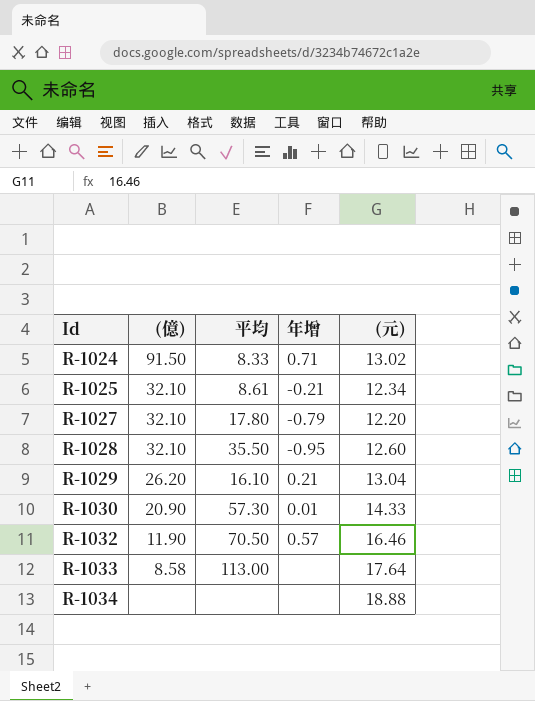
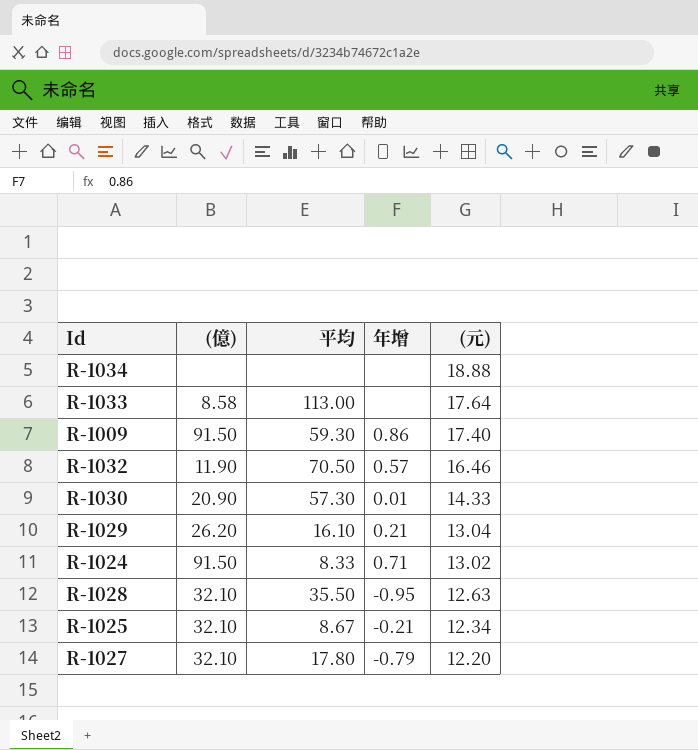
row order: Id ascending -> (元) descending
row R-1009: none -> 91.50 | 59.30 | 0.86 | 17.40
R-1028 | (元): 12.60 -> 12.63
R-1025 | 平均: 8.61 -> 8.67

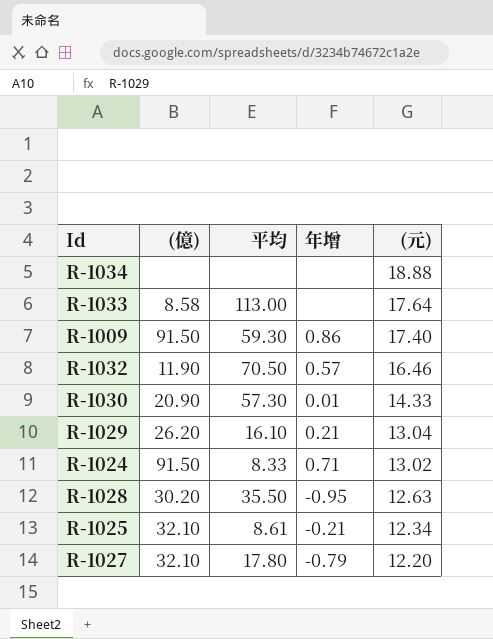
R-1028 | (億): 32.10 -> 30.20
R-1025 | 平均: 8.67 -> 8.61

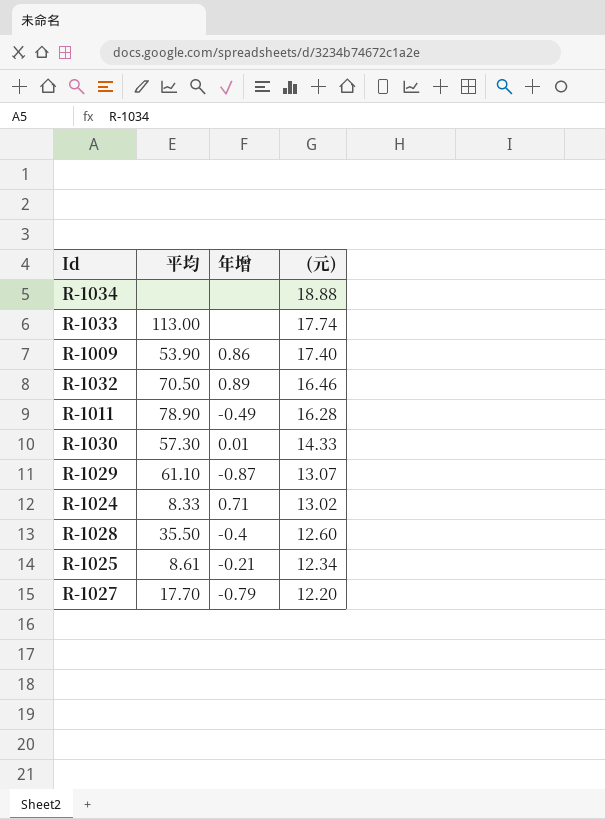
column (億) | position: 2 -> none
R-1033 | (元): 17.64 -> 17.74
R-1009 | 平均: 59.30 -> 53.90
R-1032 | 年增: 0.57 -> 0.89
row R-1011: none -> 78.90 | -0.49 | 16.28
R-1029 | 平均: 16.10 -> 61.10
R-1029 | 年增: 0.21 -> -0.87
R-1029 | (元): 13.04 -> 13.07
R-1028 | 年增: -0.95 -> -0.4
R-1028 | (元): 12.63 -> 12.60
R-1027 | 平均: 17.80 -> 17.70

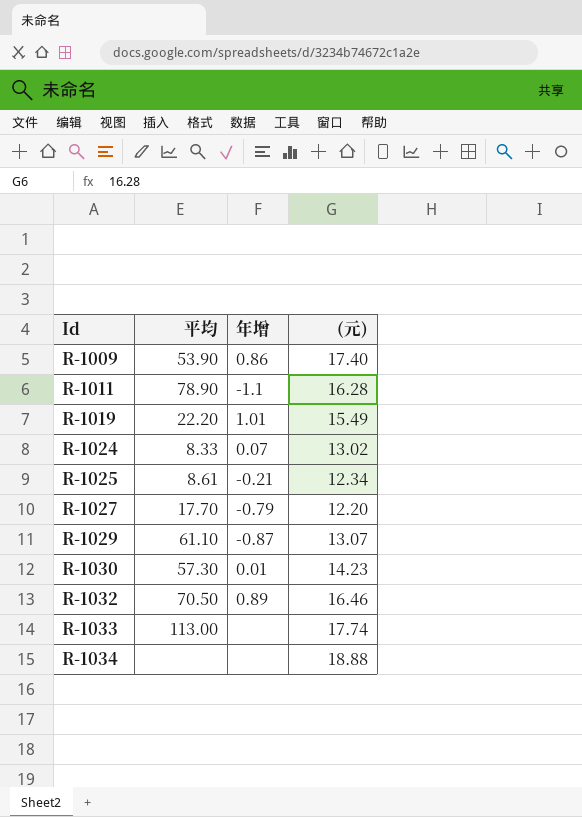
row order: (元) descending -> Id ascending
row R-1028: 35.50 | -0.4 | 12.60 -> none
R-1011 | 年增: -0.49 -> -1.1
row R-1019: none -> 22.20 | 1.01 | 15.49
R-1024 | 年增: 0.71 -> 0.07
R-1030 | (元): 14.33 -> 14.23

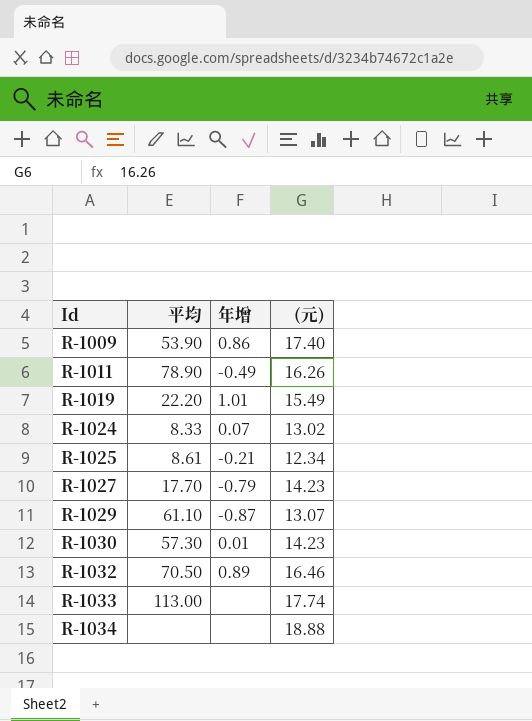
R-1011 | 年增: -1.1 -> -0.49
R-1011 | (元): 16.28 -> 16.26
R-1027 | (元): 12.20 -> 14.23

